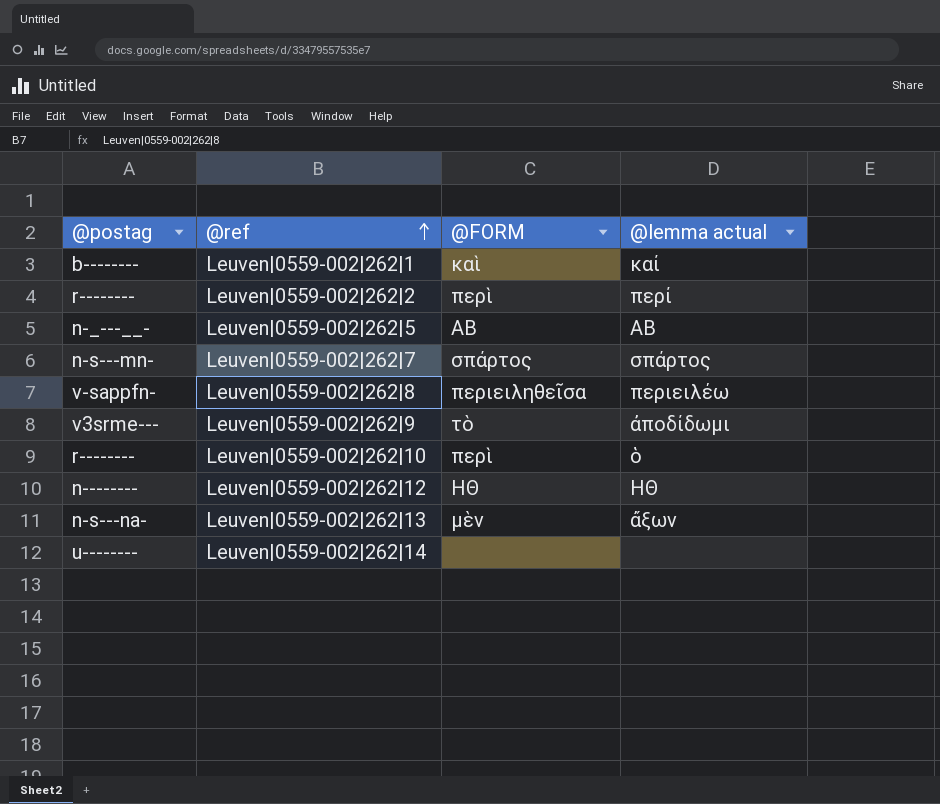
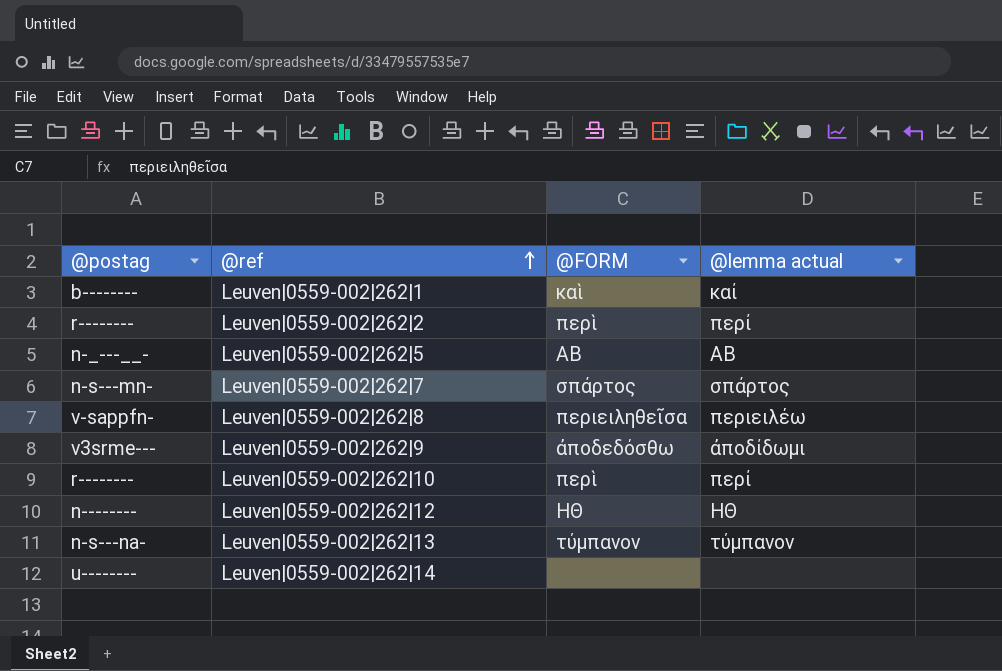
Leuven|0559-002|262|9 | @FORM: τὸ -> ἀποδεδόσθω
Leuven|0559-002|262|10 | @lemma actual: ὁ -> περί
Leuven|0559-002|262|13 | @FORM: μὲν -> τύμπανον
Leuven|0559-002|262|13 | @lemma actual: ἄξων -> τύμπανον

